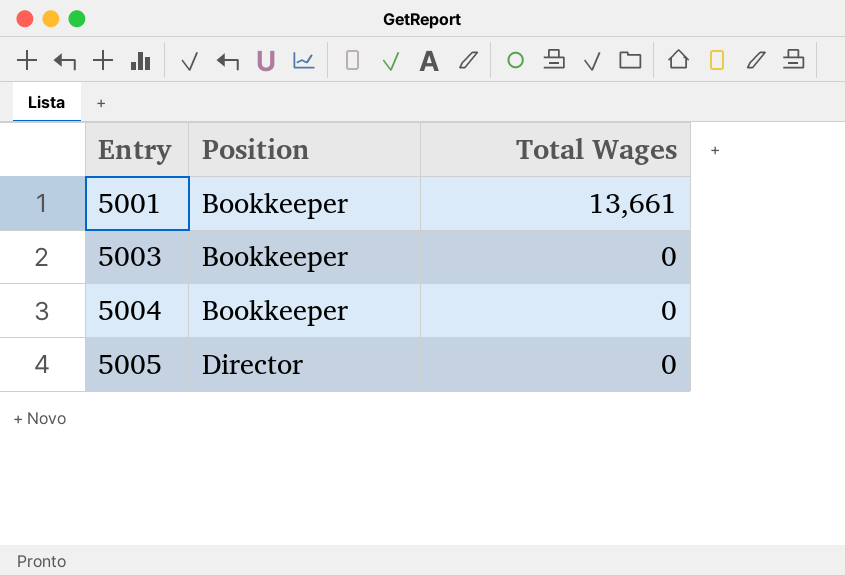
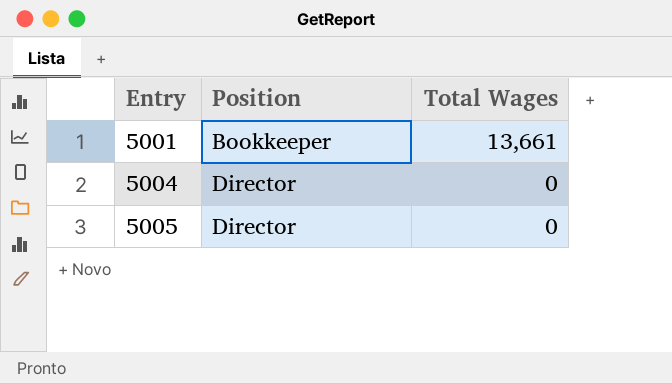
row 5003: Bookkeeper | 0 -> none
5004 | Position: Bookkeeper -> Director

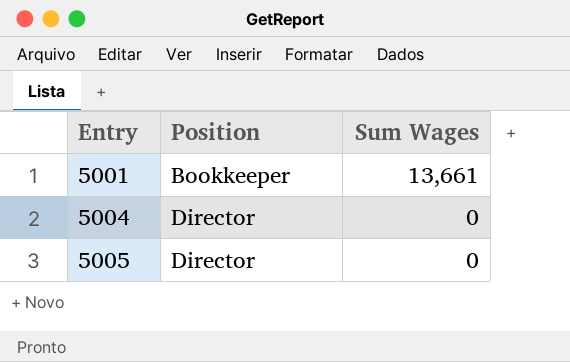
column name: Total Wages -> Sum Wages

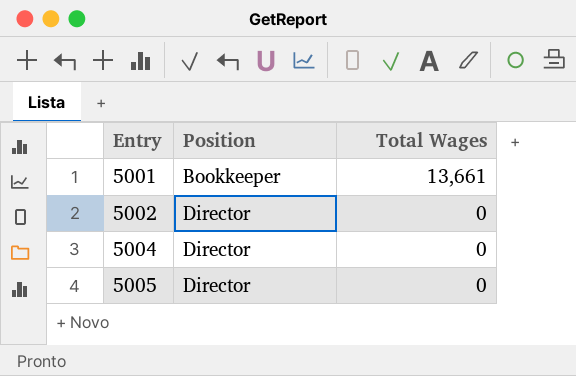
column name: Sum Wages -> Total Wages
row 5002: none -> Director | 0

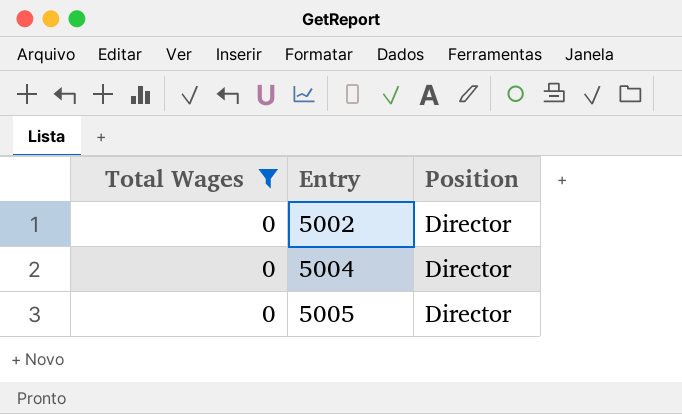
filter: none -> Total Wages = 0
column Total Wages | position: 3 -> 1

